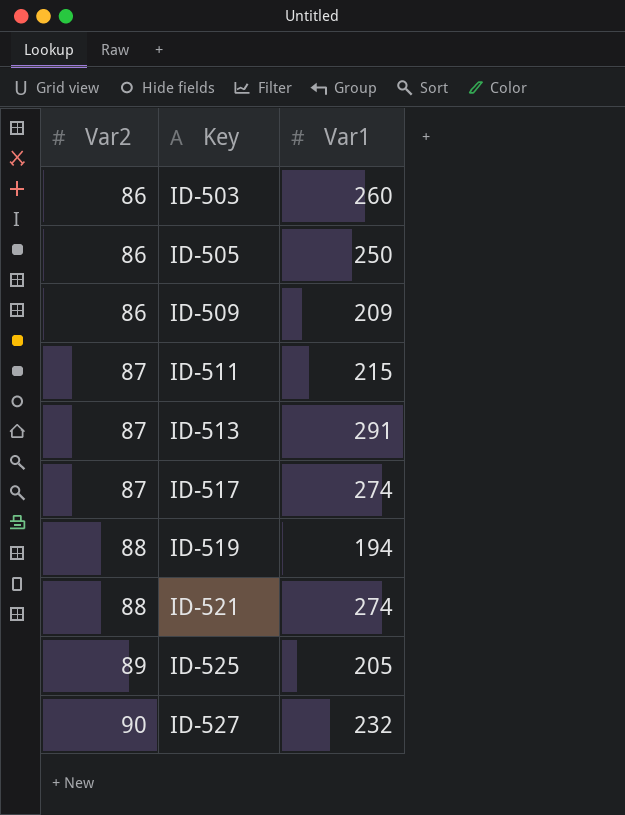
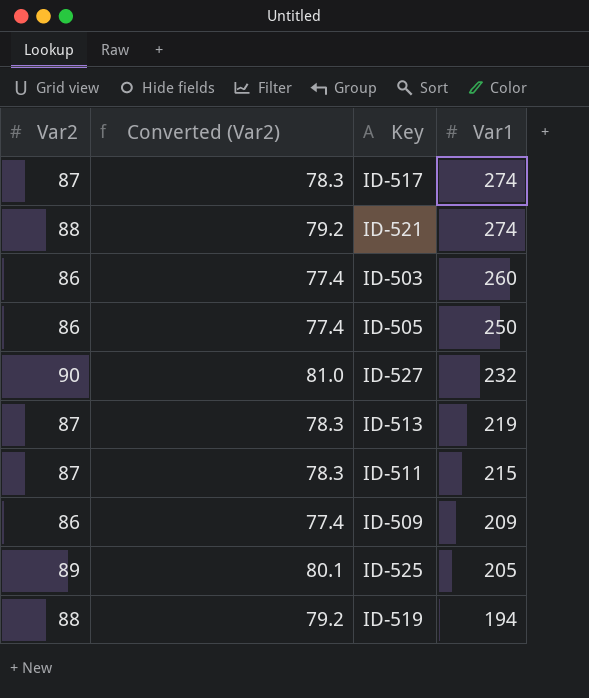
row order: Var2 ascending -> Var1 descending
column Converted (Var2) | formula: none -> [Var2] * 0.9
ID-513 | Var1: 291 -> 219

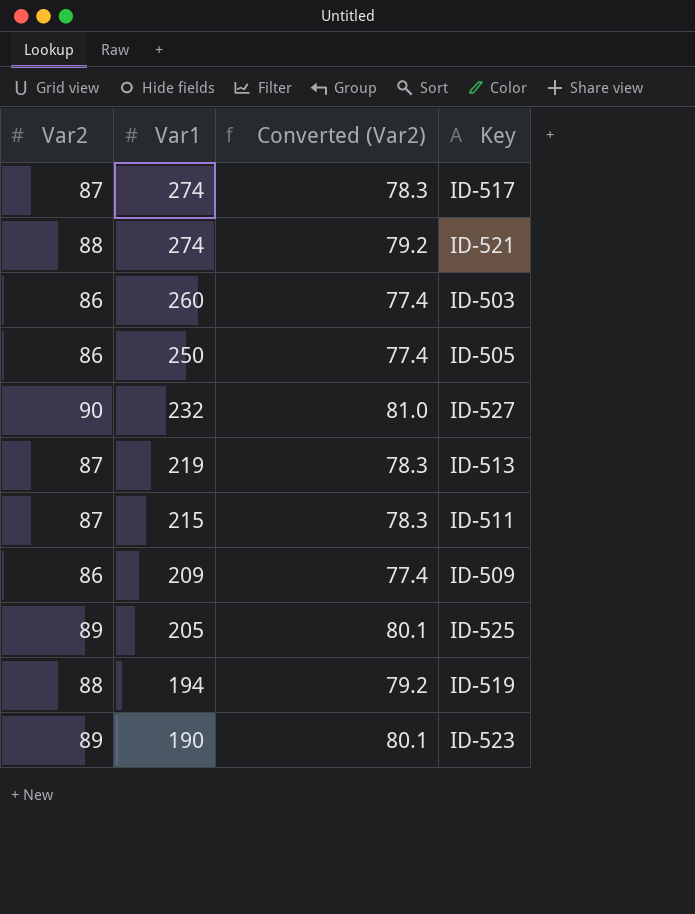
column Var1 | position: 4 -> 2
row ID-523: none -> 89 | 190 | 80.1

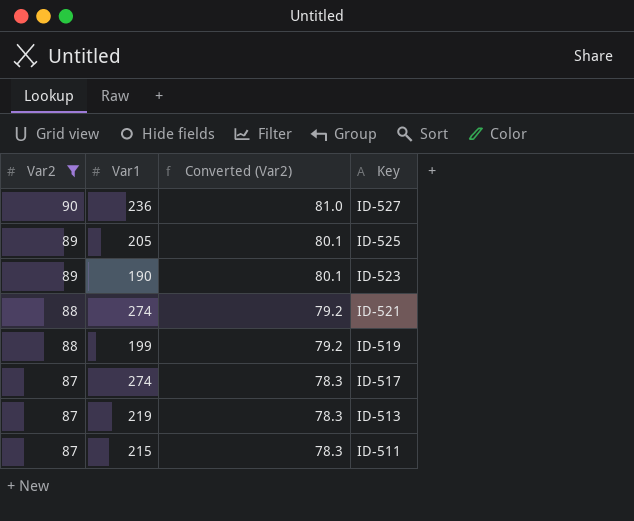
filter: none -> Var2 != 86
row order: Var1 descending -> Var2 descending
ID-527 | Var1: 232 -> 236
ID-519 | Var1: 194 -> 199

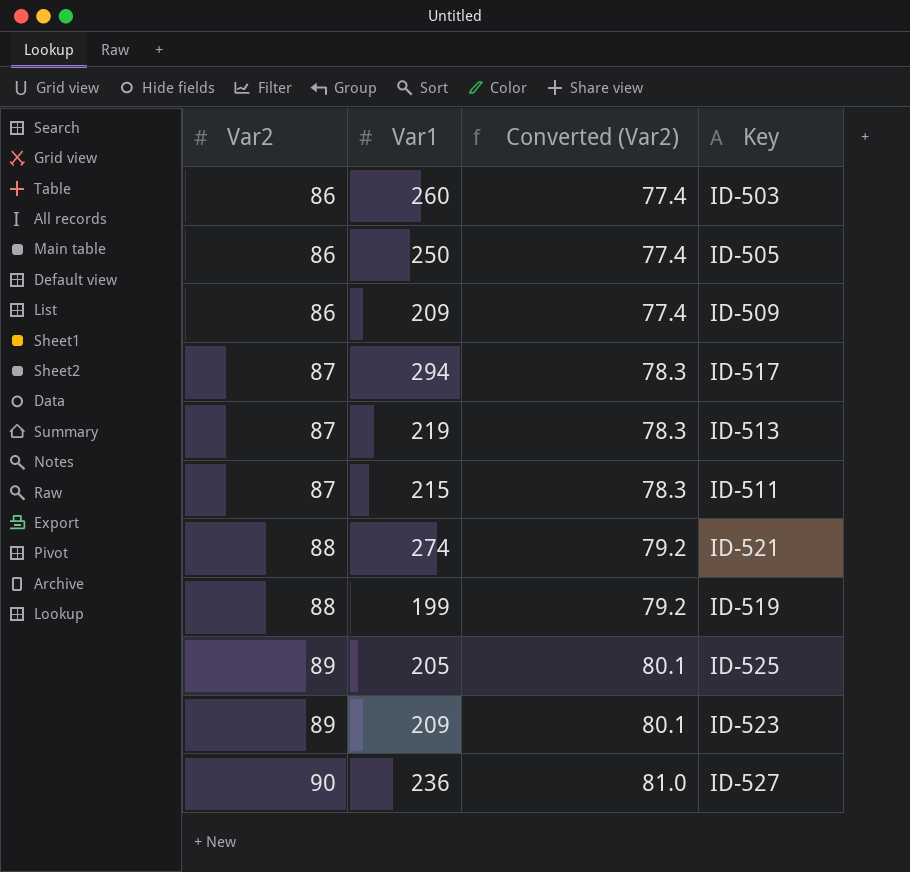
filter: Var2 != 86 -> none
row order: Var2 descending -> Var2 ascending
ID-517 | Var1: 274 -> 294
ID-523 | Var1: 190 -> 209

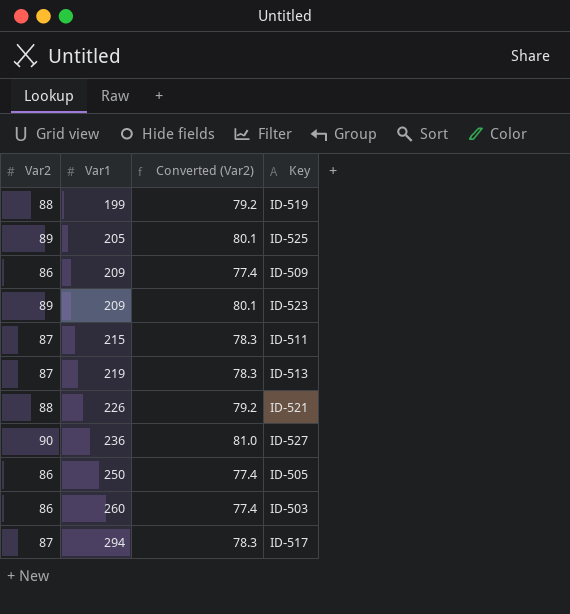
row order: Var2 ascending -> Var1 ascending
ID-521 | Var1: 274 -> 226

